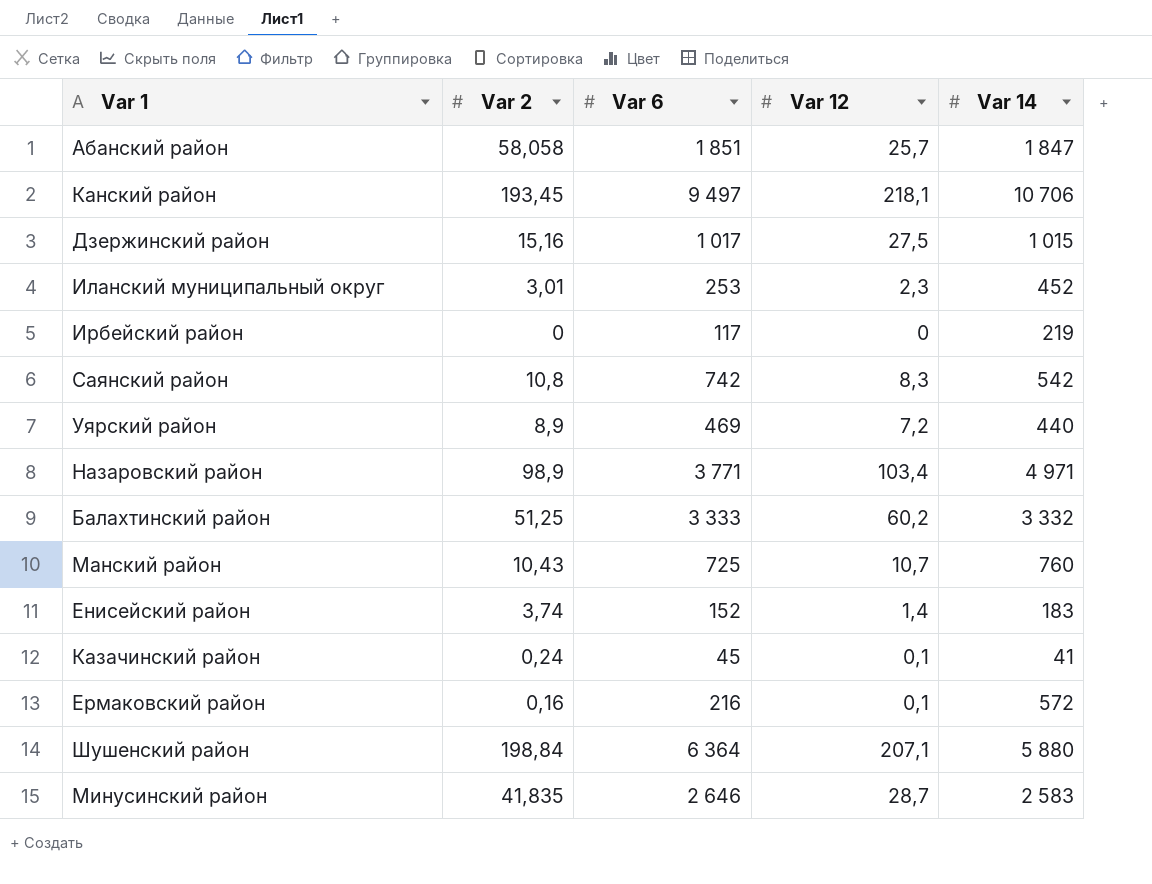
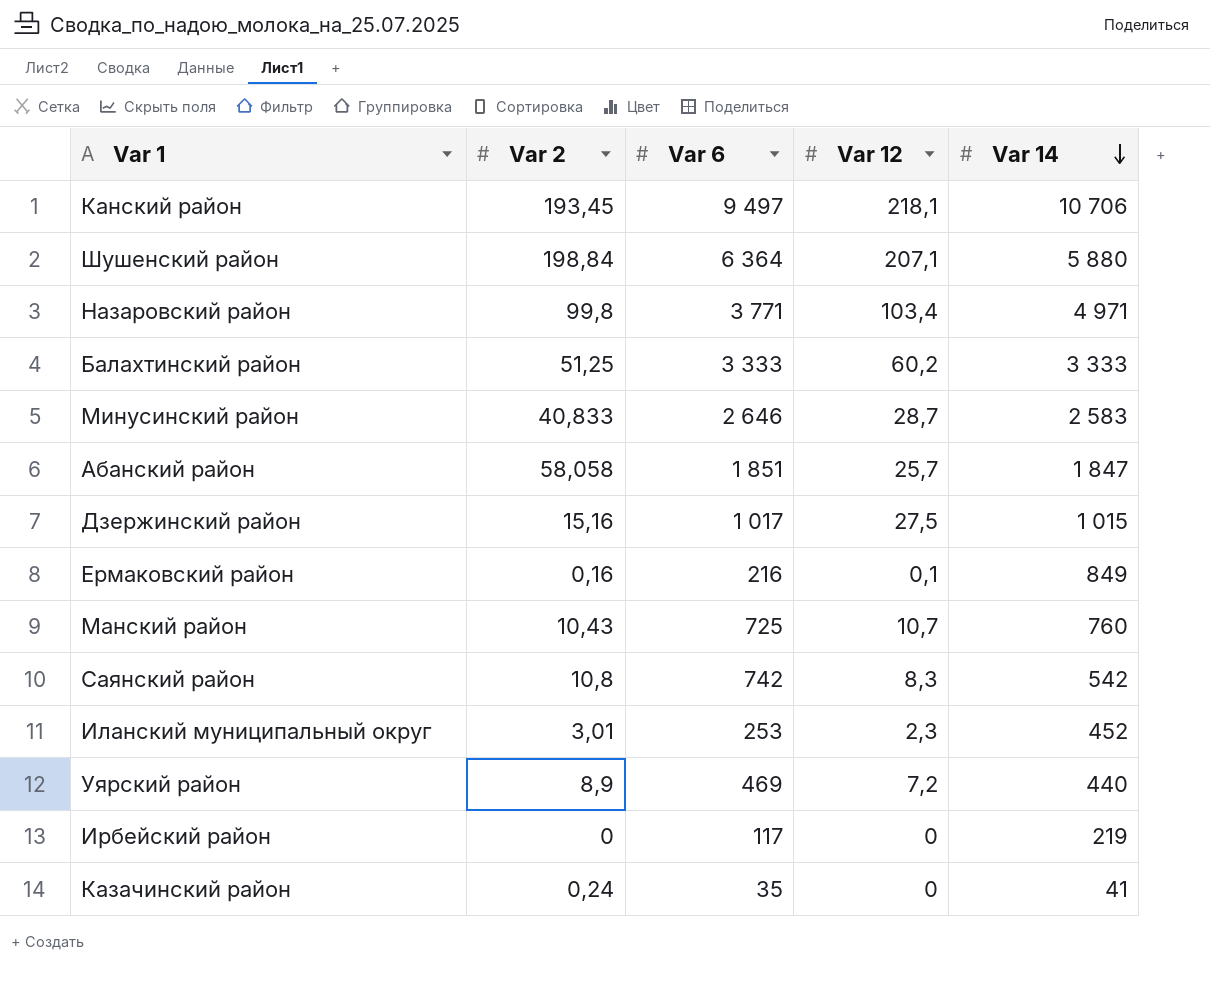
row order: none -> Var 14 descending
row Енисейский район: 3,74 | 152 | 1,4 | 183 -> none
Назаровский район | Var 2: 98,9 -> 99,8
Балахтинский район | Var 14: 3 332 -> 3 333
Минусинский район | Var 2: 41,835 -> 40,833
Ермаковский район | Var 14: 572 -> 849
Казачинский район | Var 6: 45 -> 35
Казачинский район | Var 12: 0,1 -> 0

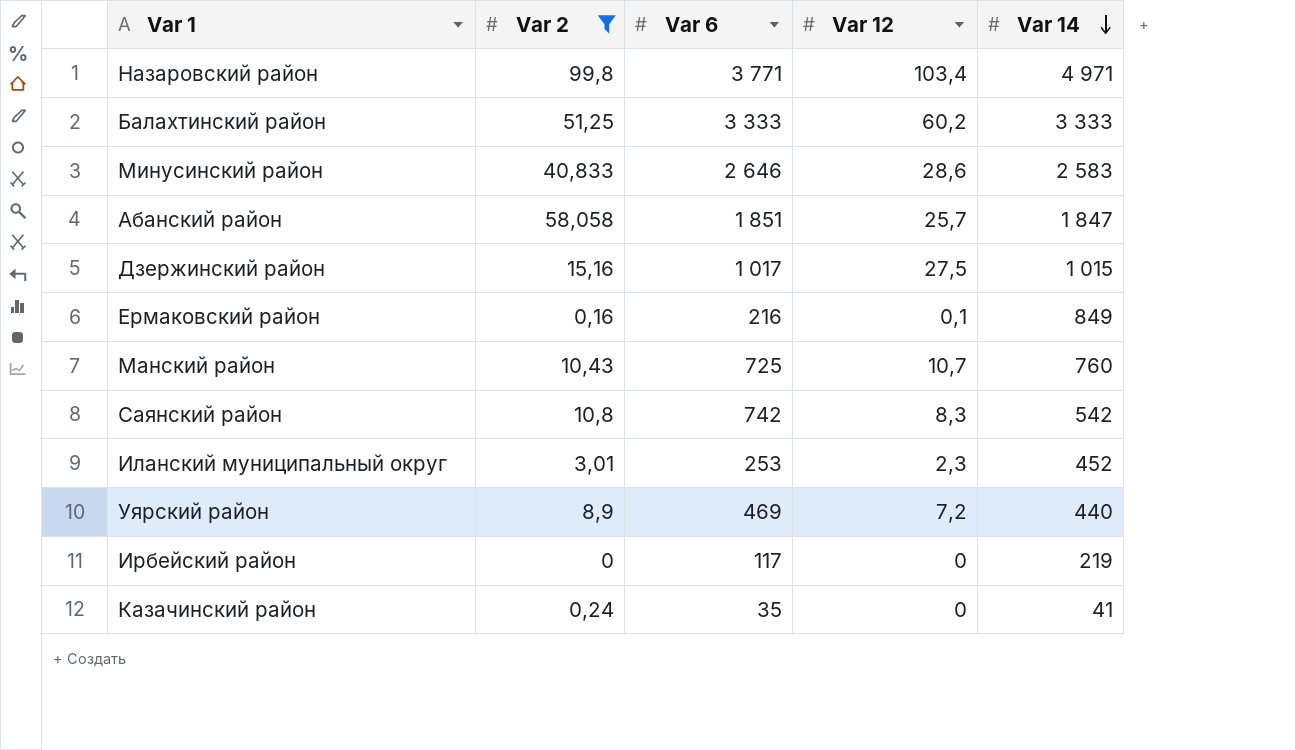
filter: none -> Var 2 <= 99,8
Минусинский район | Var 12: 28,7 -> 28,6

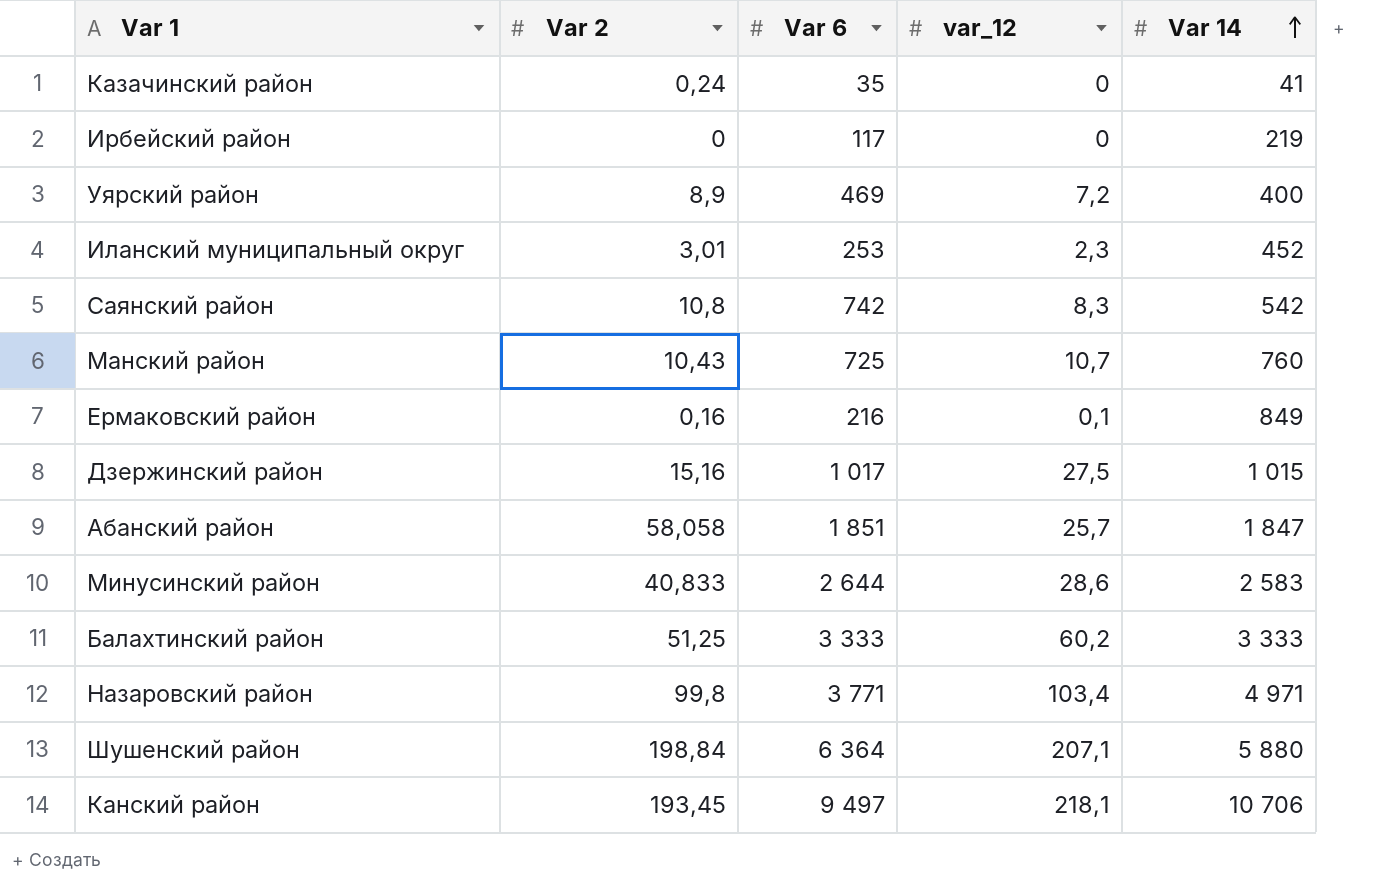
filter: Var 2 <= 99,8 -> none
row order: Var 14 descending -> Var 14 ascending
column name: Var 12 -> var_12
Уярский район | Var 14: 440 -> 400
Минусинский район | Var 6: 2 646 -> 2 644

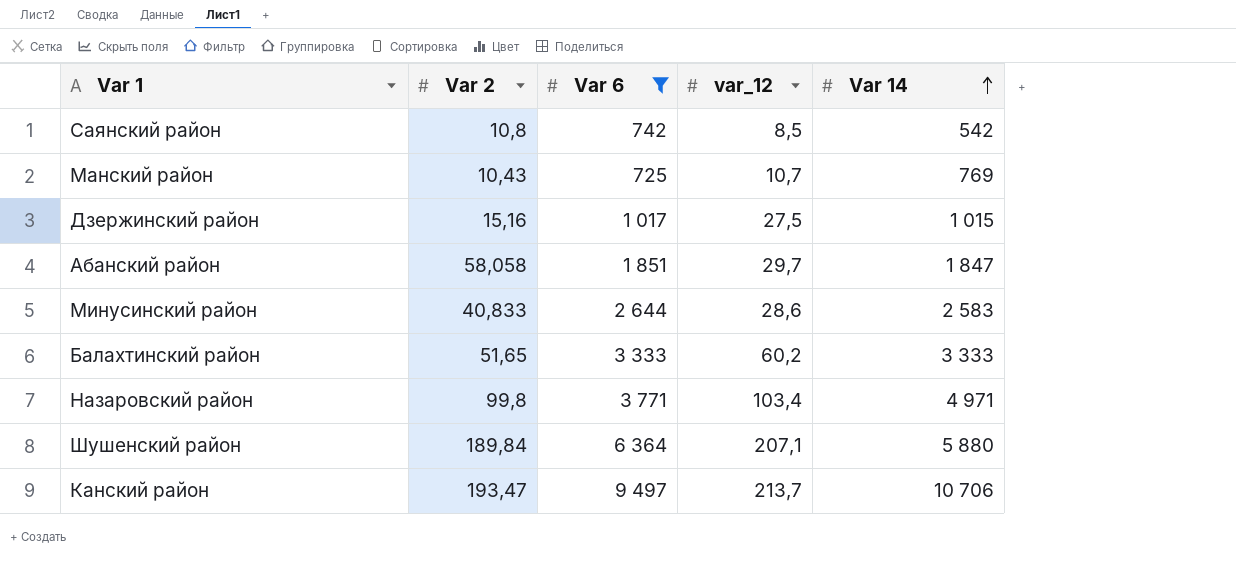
filter: none -> Var 6 >= 725
Саянский район | var_12: 8,3 -> 8,5
Манский район | Var 14: 760 -> 769
Абанский район | var_12: 25,7 -> 29,7
Балахтинский район | Var 2: 51,25 -> 51,65
Шушенский район | Var 2: 198,84 -> 189,84
Канский район | Var 2: 193,45 -> 193,47
Канский район | var_12: 218,1 -> 213,7

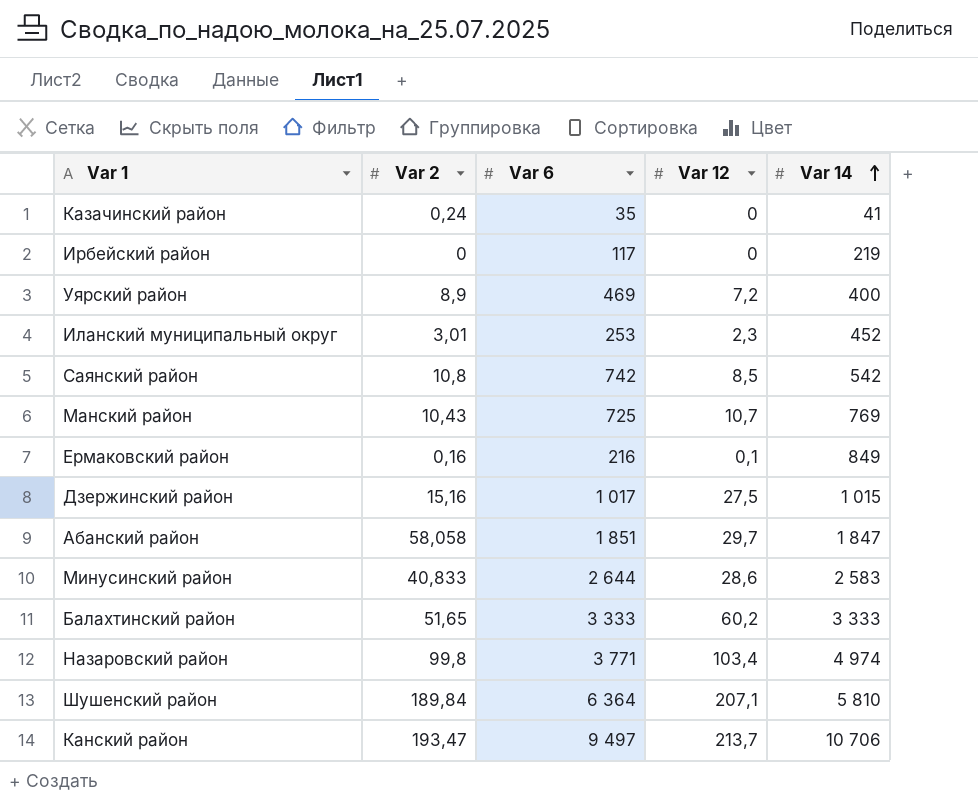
filter: Var 6 >= 725 -> none
column name: var_12 -> Var 12
Назаровский район | Var 14: 4 971 -> 4 974
Шушенский район | Var 14: 5 880 -> 5 810

